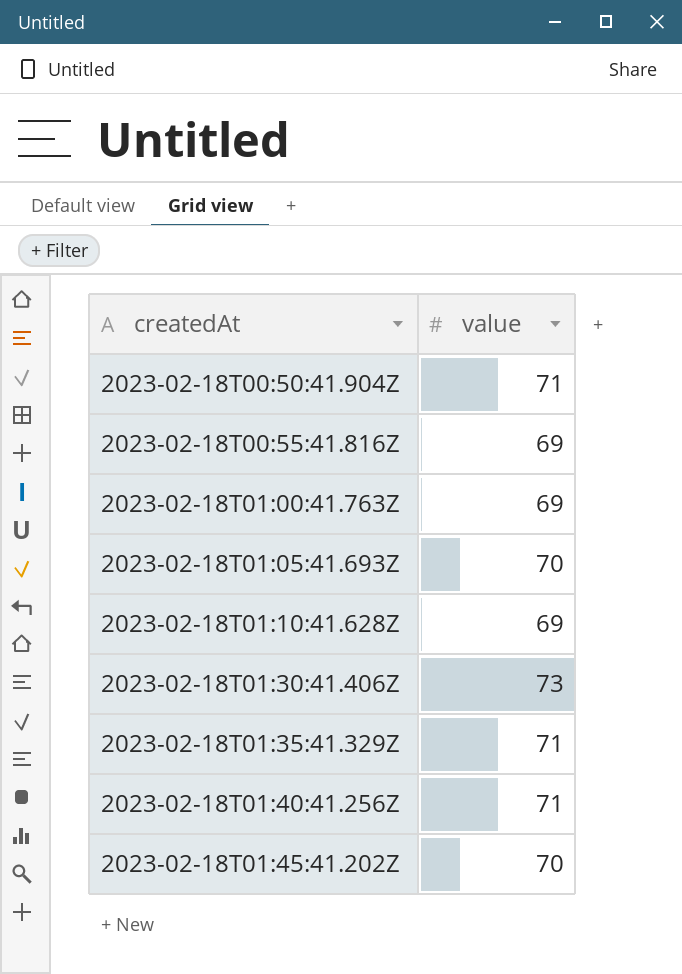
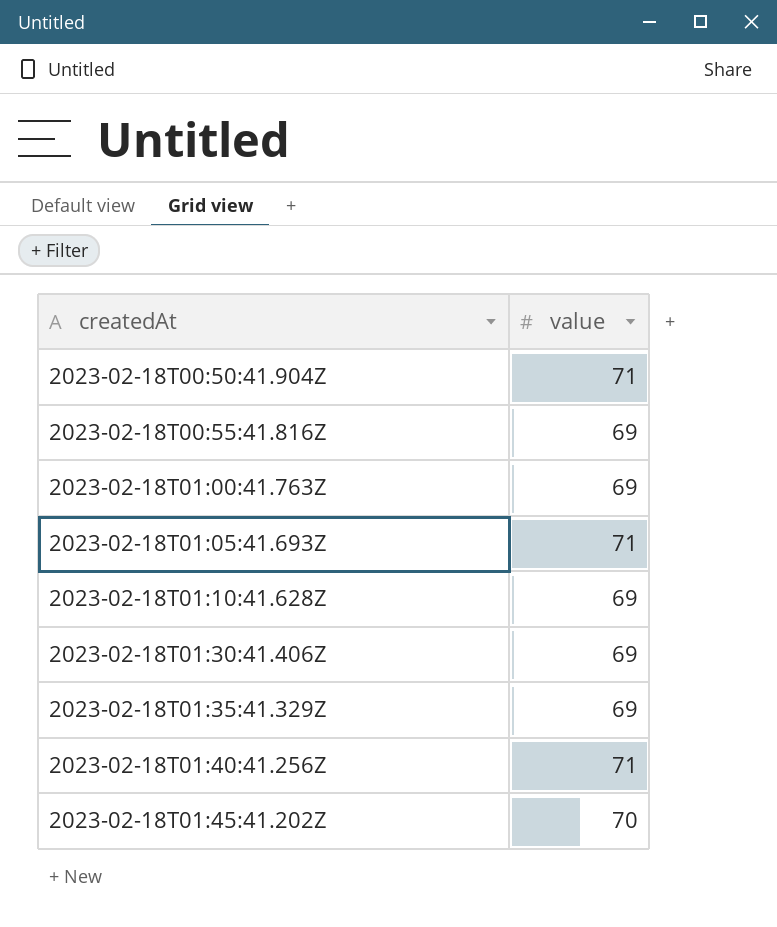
2023-02-18T01:05:41.693Z | value: 70 -> 71
2023-02-18T01:30:41.406Z | value: 73 -> 69
2023-02-18T01:35:41.329Z | value: 71 -> 69

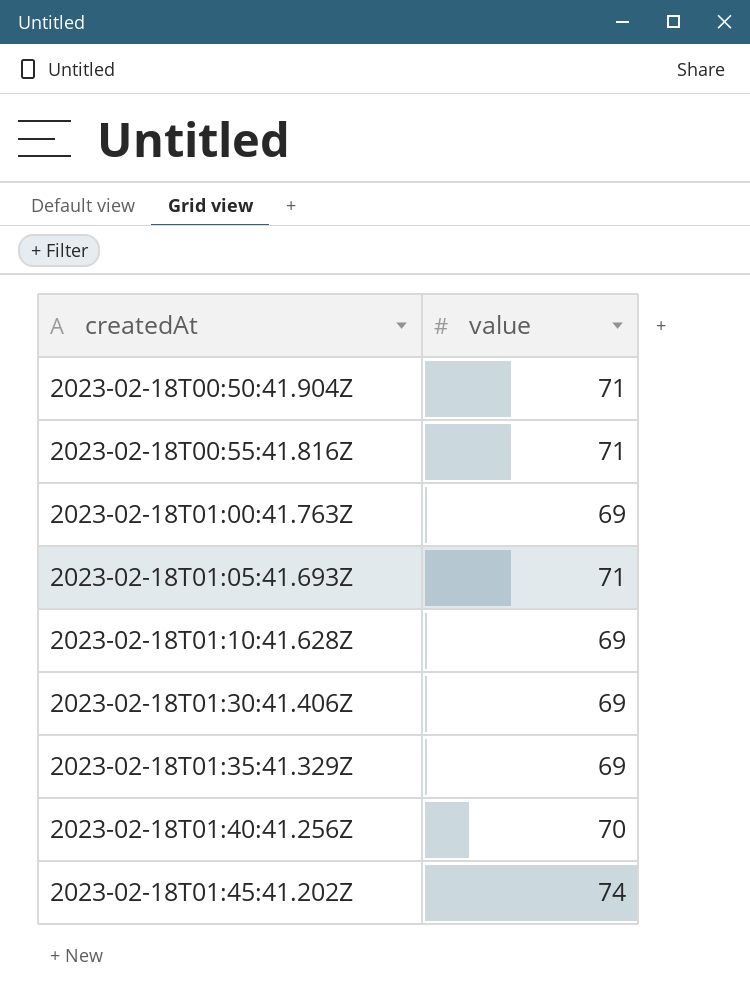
2023-02-18T00:55:41.816Z | value: 69 -> 71
2023-02-18T01:40:41.256Z | value: 71 -> 70
2023-02-18T01:45:41.202Z | value: 70 -> 74

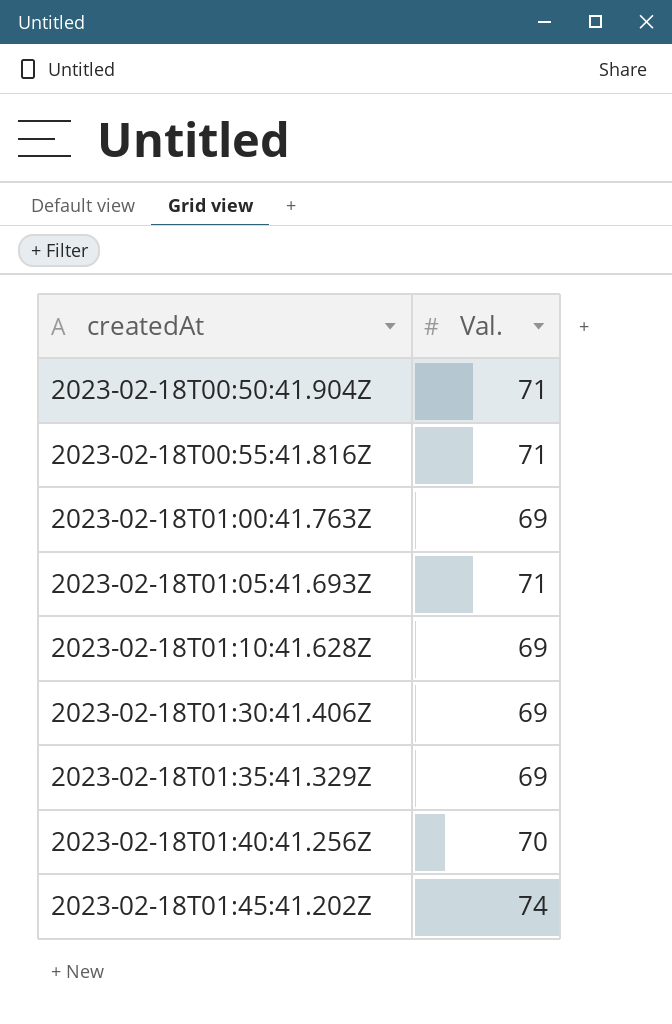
column name: value -> Val.

